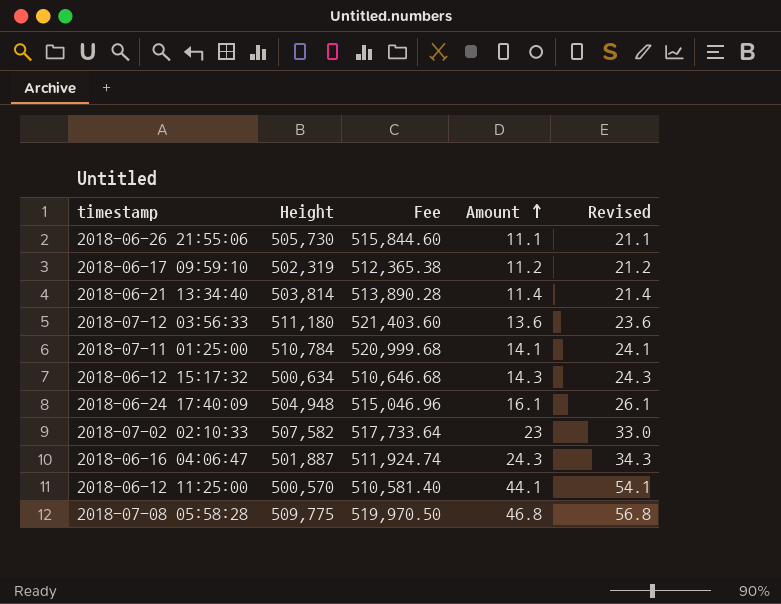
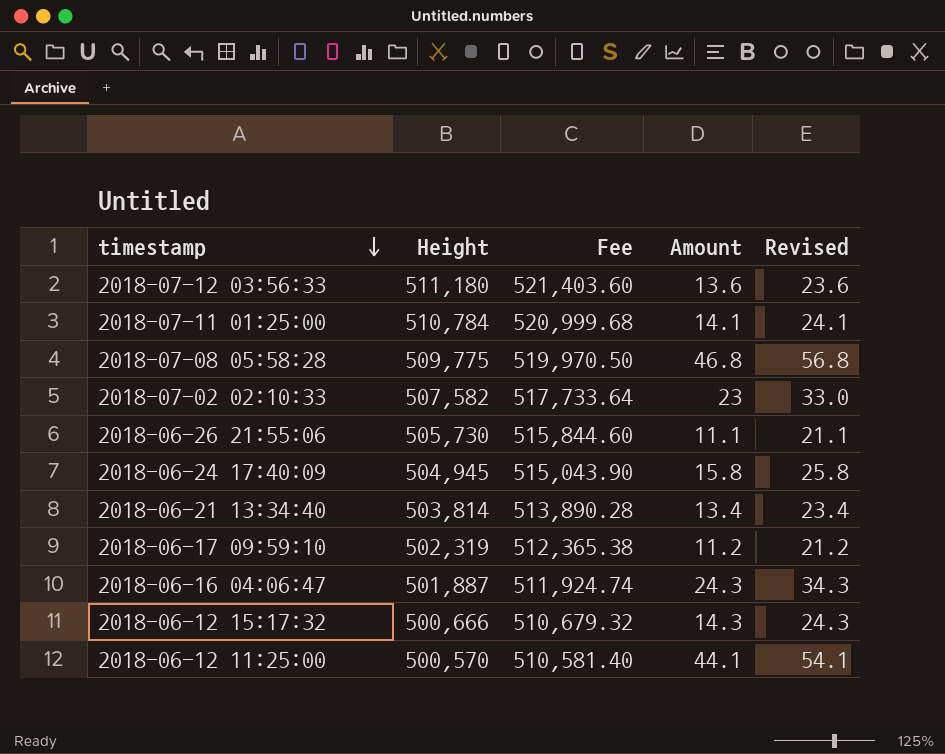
row order: Amount ascending -> timestamp descending
2018-06-24 17:40:09 | Height: 504,948 -> 504,945
2018-06-24 17:40:09 | Fee: 515,046.96 -> 515,043.90
2018-06-24 17:40:09 | Amount: 16.1 -> 15.8
2018-06-24 17:40:09 | Revised: 26.1 -> 25.8
2018-06-21 13:34:40 | Amount: 11.4 -> 13.4
2018-06-21 13:34:40 | Revised: 21.4 -> 23.4
2018-06-12 15:17:32 | Height: 500,634 -> 500,666
2018-06-12 15:17:32 | Fee: 510,646.68 -> 510,679.32

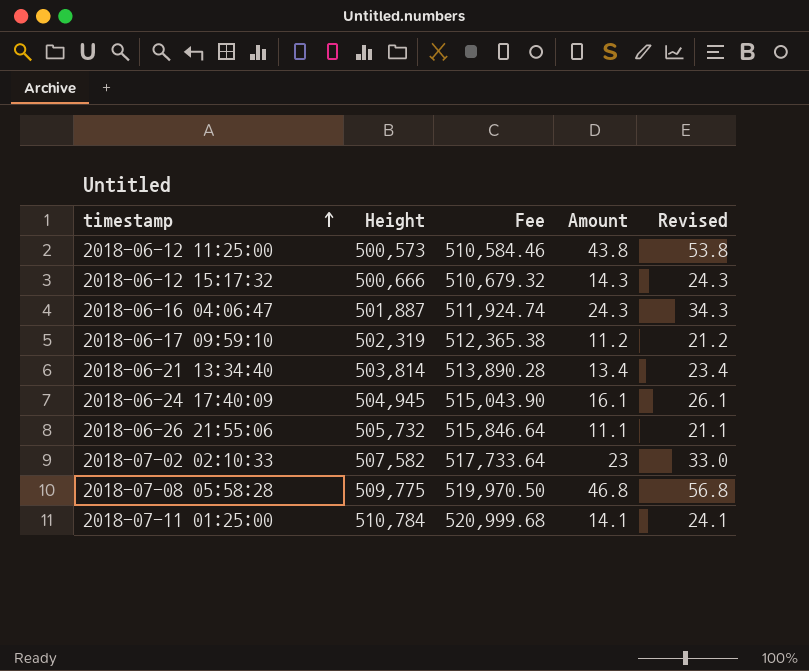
row order: timestamp descending -> timestamp ascending
row 2018-07-12 03:56:33: 511,180 | 521,403.60 | 13.6 | 23.6 -> none
2018-06-12 11:25:00 | Height: 500,570 -> 500,573
2018-06-12 11:25:00 | Fee: 510,581.40 -> 510,584.46
2018-06-12 11:25:00 | Amount: 44.1 -> 43.8
2018-06-12 11:25:00 | Revised: 54.1 -> 53.8
2018-06-24 17:40:09 | Amount: 15.8 -> 16.1
2018-06-24 17:40:09 | Revised: 25.8 -> 26.1
2018-06-26 21:55:06 | Height: 505,730 -> 505,732
2018-06-26 21:55:06 | Fee: 515,844.60 -> 515,846.64

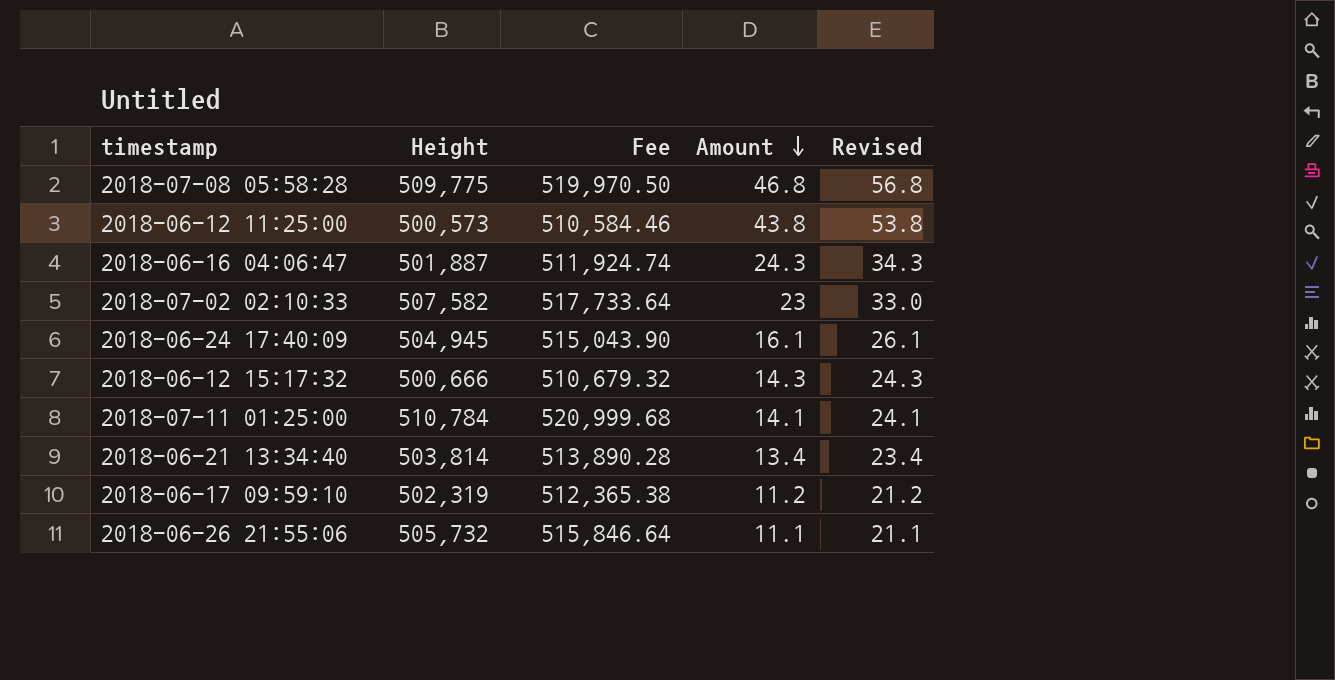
row order: timestamp ascending -> Amount descending

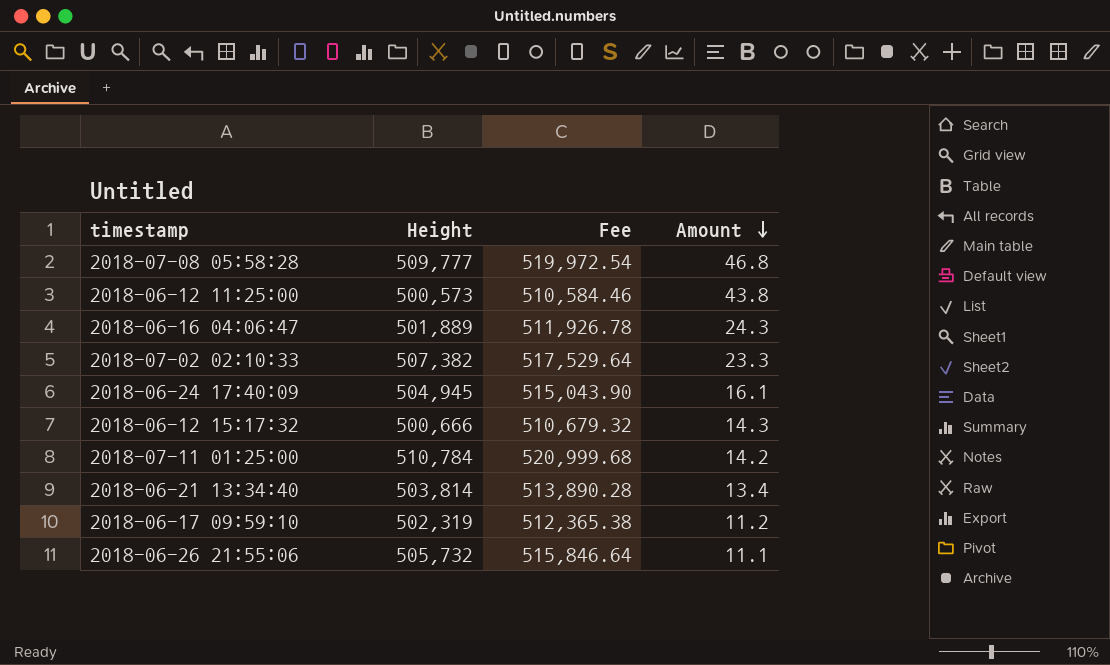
column Revised | formula: [Amount] + 10 -> none
2018-07-08 05:58:28 | Height: 509,775 -> 509,777
2018-07-08 05:58:28 | Fee: 519,970.50 -> 519,972.54
2018-06-16 04:06:47 | Height: 501,887 -> 501,889
2018-06-16 04:06:47 | Fee: 511,924.74 -> 511,926.78
2018-07-02 02:10:33 | Height: 507,582 -> 507,382
2018-07-02 02:10:33 | Fee: 517,733.64 -> 517,529.64
2018-07-02 02:10:33 | Amount: 23 -> 23.3
2018-07-11 01:25:00 | Amount: 14.1 -> 14.2

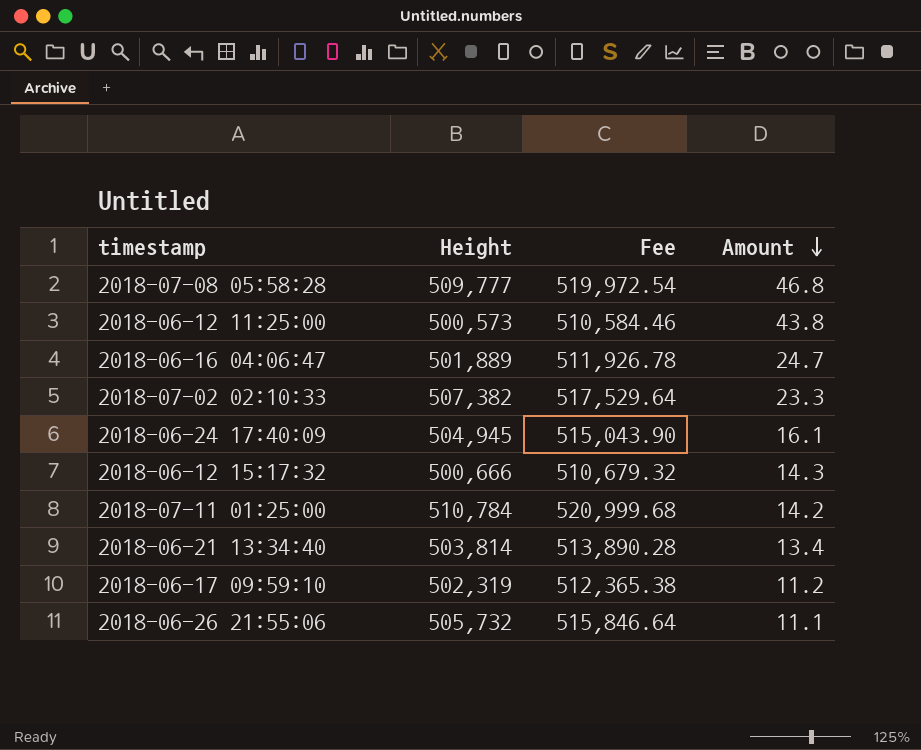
2018-06-16 04:06:47 | Amount: 24.3 -> 24.7

